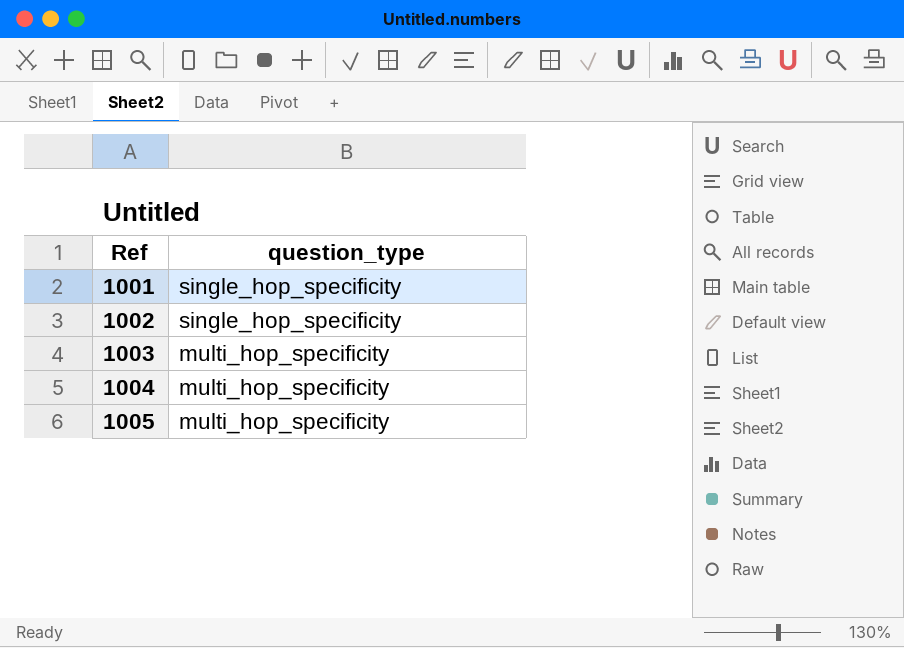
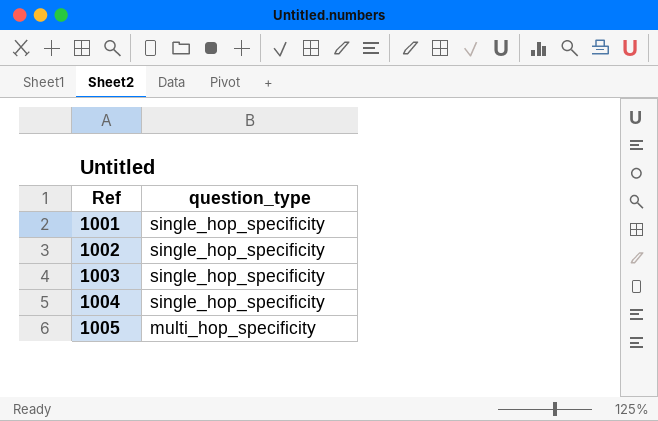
1003 | question_type: multi_hop_specificity -> single_hop_specificity
1004 | question_type: multi_hop_specificity -> single_hop_specificity

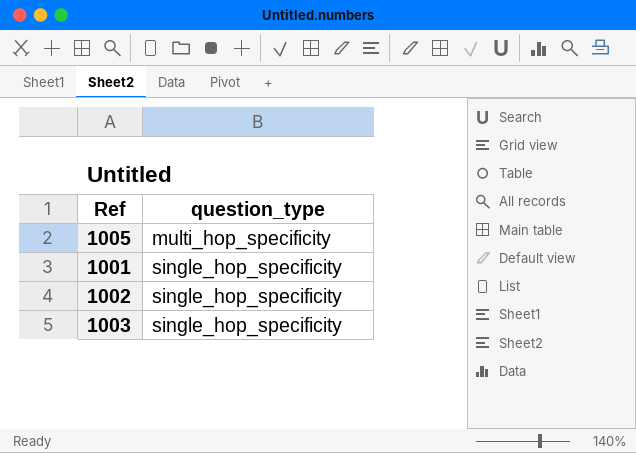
row order: Ref ascending -> question_type ascending
row 1004: single_hop_specificity -> none

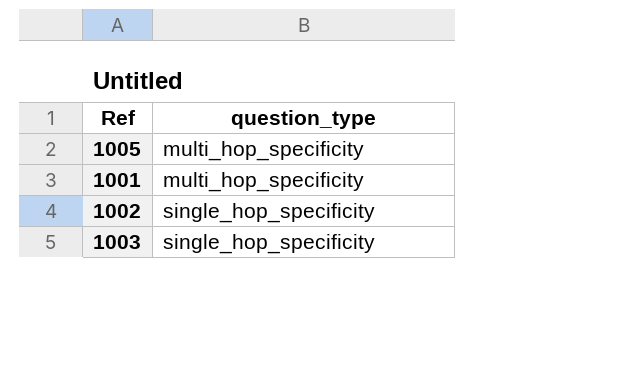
1001 | question_type: single_hop_specificity -> multi_hop_specificity

